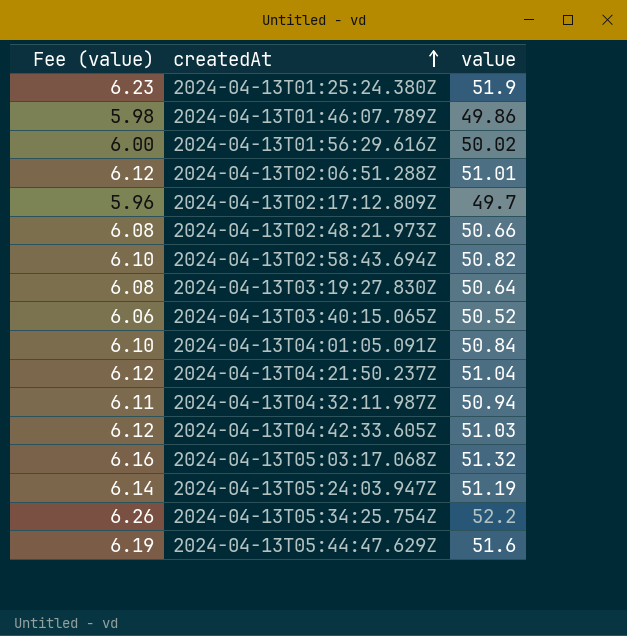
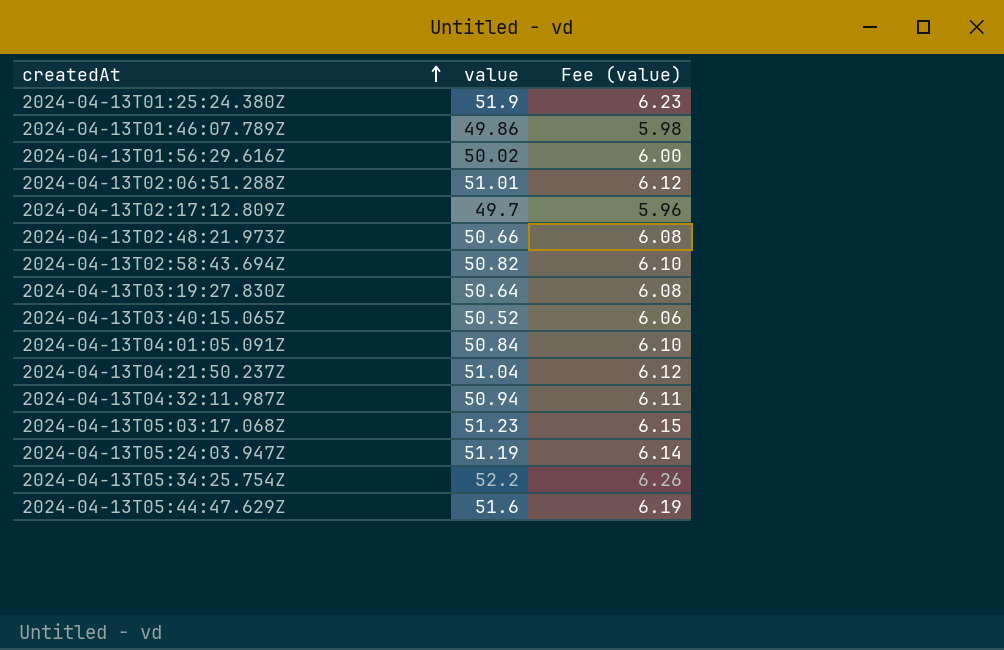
column Fee (value) | position: 1 -> 3
row 2024-04-13T04:42:33.605Z: 6.12 | 51.03 -> none
2024-04-13T05:03:17.068Z | value: 51.32 -> 51.23
2024-04-13T05:03:17.068Z | Fee (value): 6.16 -> 6.15

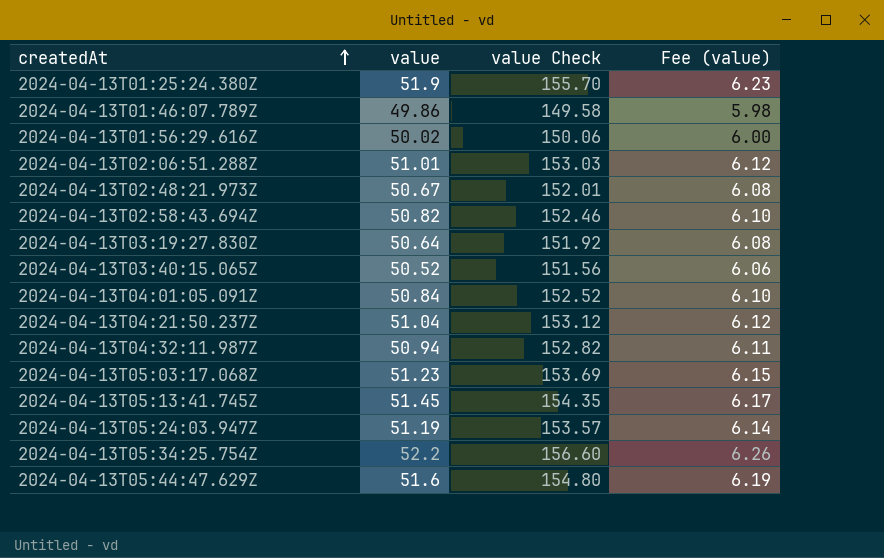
column value Check | formula: none -> [value] * 3
row 2024-04-13T02:17:12.809Z: 49.7 | 5.96 -> none
2024-04-13T02:48:21.973Z | value: 50.66 -> 50.67
row 2024-04-13T05:13:41.745Z: none -> 51.45 | 154.35 | 6.17

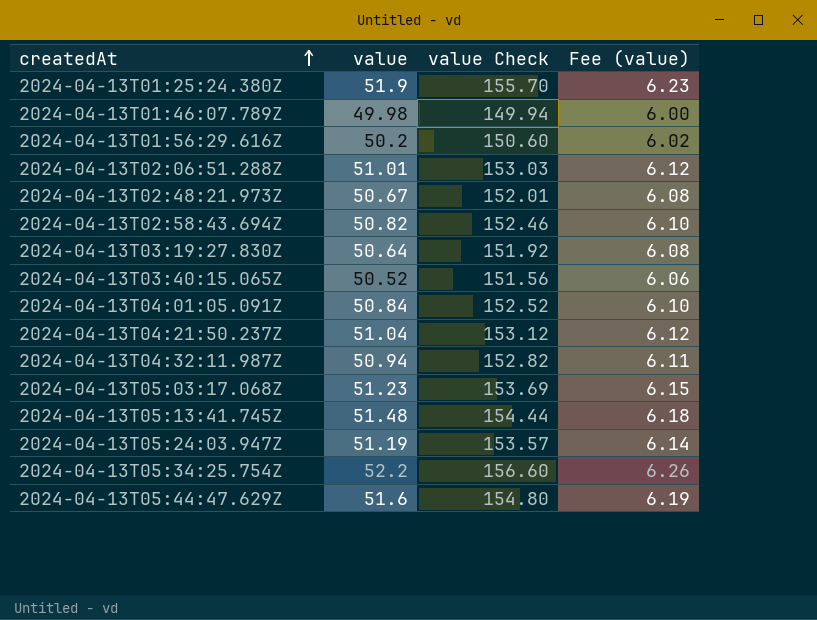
2024-04-13T01:46:07.789Z | value: 49.86 -> 49.98
2024-04-13T01:46:07.789Z | value Check: 149.58 -> 149.94
2024-04-13T01:46:07.789Z | Fee (value): 5.98 -> 6.00
2024-04-13T01:56:29.616Z | value: 50.02 -> 50.2
2024-04-13T01:56:29.616Z | value Check: 150.06 -> 150.60
2024-04-13T01:56:29.616Z | Fee (value): 6.00 -> 6.02
2024-04-13T05:13:41.745Z | value: 51.45 -> 51.48
2024-04-13T05:13:41.745Z | value Check: 154.35 -> 154.44
2024-04-13T05:13:41.745Z | Fee (value): 6.17 -> 6.18

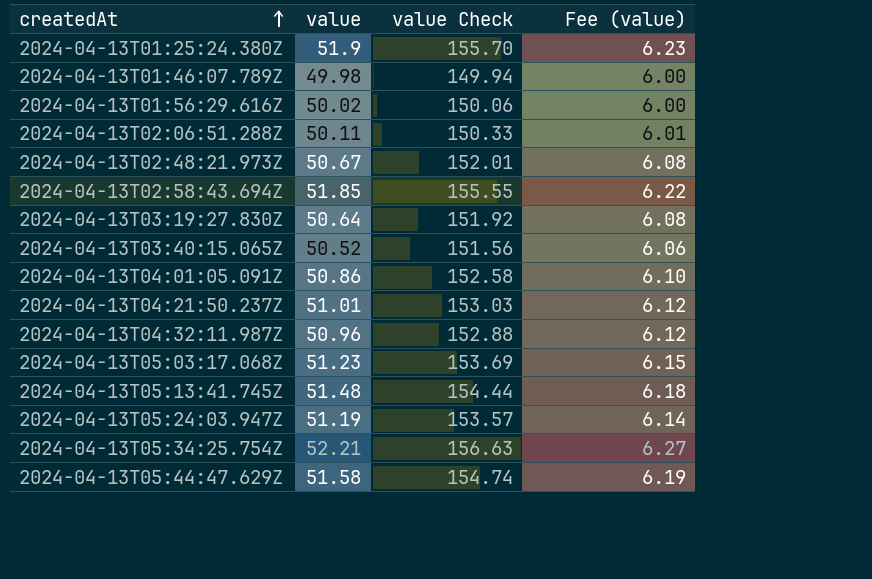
2024-04-13T01:56:29.616Z | value: 50.2 -> 50.02
2024-04-13T01:56:29.616Z | value Check: 150.60 -> 150.06
2024-04-13T01:56:29.616Z | Fee (value): 6.02 -> 6.00
2024-04-13T02:06:51.288Z | value: 51.01 -> 50.11
2024-04-13T02:06:51.288Z | value Check: 153.03 -> 150.33
2024-04-13T02:06:51.288Z | Fee (value): 6.12 -> 6.01
2024-04-13T02:58:43.694Z | value: 50.82 -> 51.85
2024-04-13T02:58:43.694Z | value Check: 152.46 -> 155.55
2024-04-13T02:58:43.694Z | Fee (value): 6.10 -> 6.22
2024-04-13T04:01:05.091Z | value: 50.84 -> 50.86
2024-04-13T04:01:05.091Z | value Check: 152.52 -> 152.58
2024-04-13T04:21:50.237Z | value: 51.04 -> 51.01
2024-04-13T04:21:50.237Z | value Check: 153.12 -> 153.03
2024-04-13T04:32:11.987Z | value: 50.94 -> 50.96
2024-04-13T04:32:11.987Z | value Check: 152.82 -> 152.88
2024-04-13T04:32:11.987Z | Fee (value): 6.11 -> 6.12
2024-04-13T05:34:25.754Z | value: 52.2 -> 52.21
2024-04-13T05:34:25.754Z | value Check: 156.60 -> 156.63
2024-04-13T05:34:25.754Z | Fee (value): 6.26 -> 6.27
2024-04-13T05:44:47.629Z | value: 51.6 -> 51.58
2024-04-13T05:44:47.629Z | value Check: 154.80 -> 154.74

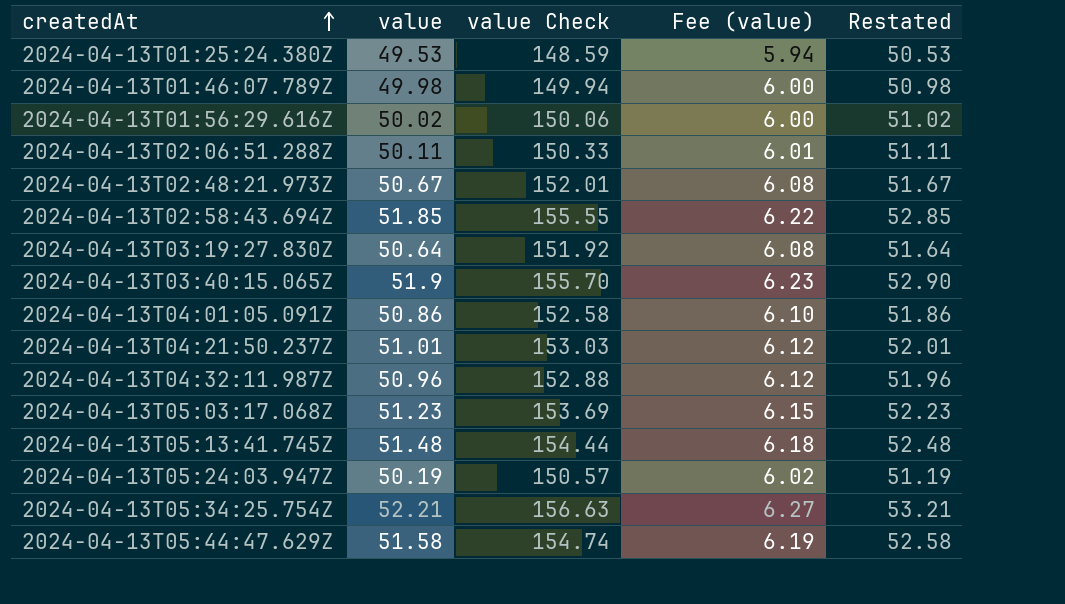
column Restated | formula: none -> [value] + 1
2024-04-13T01:25:24.380Z | value: 51.9 -> 49.53
2024-04-13T01:25:24.380Z | value Check: 155.70 -> 148.59
2024-04-13T01:25:24.380Z | Fee (value): 6.23 -> 5.94
2024-04-13T03:40:15.065Z | value: 50.52 -> 51.9
2024-04-13T03:40:15.065Z | value Check: 151.56 -> 155.70
2024-04-13T03:40:15.065Z | Fee (value): 6.06 -> 6.23
2024-04-13T05:24:03.947Z | value: 51.19 -> 50.19
2024-04-13T05:24:03.947Z | value Check: 153.57 -> 150.57
2024-04-13T05:24:03.947Z | Fee (value): 6.14 -> 6.02

